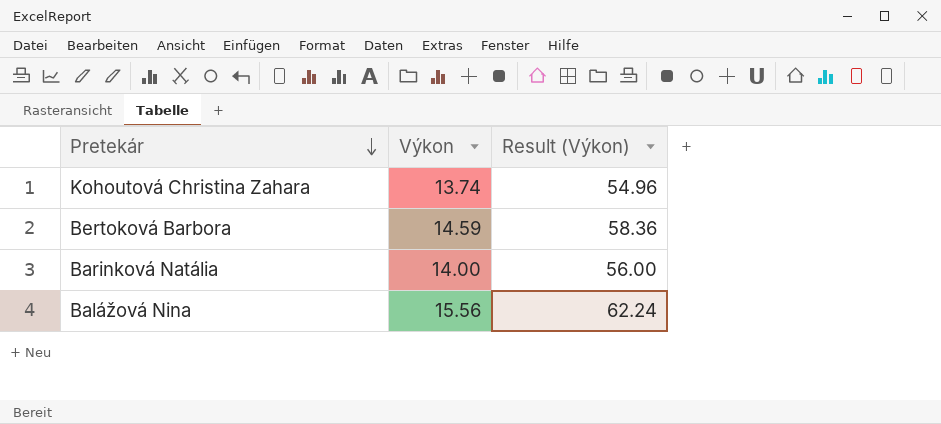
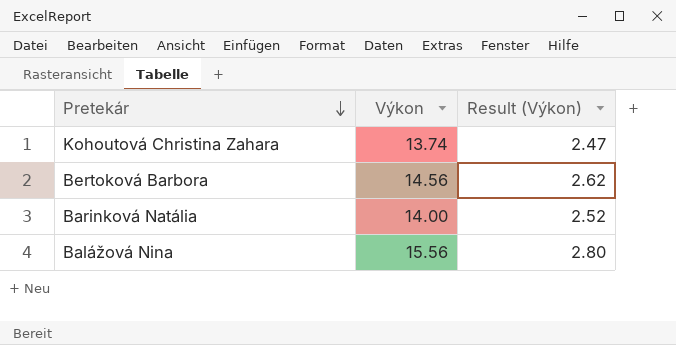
column Result (Výkon) | formula: [Výkon] * 4 -> [Výkon] * 0.18
Bertoková Barbora | Výkon: 14.59 -> 14.56

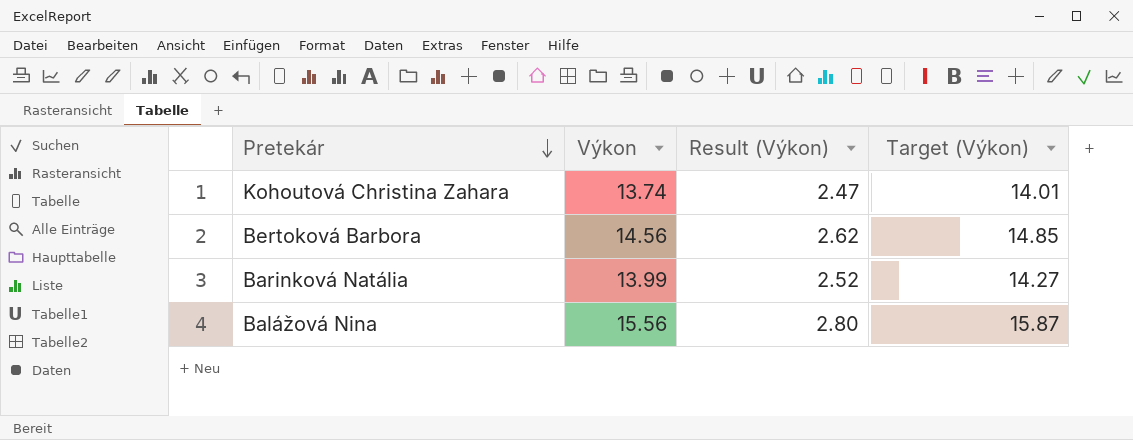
column Target (Výkon) | formula: none -> [Výkon] * 1.02
Barinková Natália | Výkon: 14.00 -> 13.99

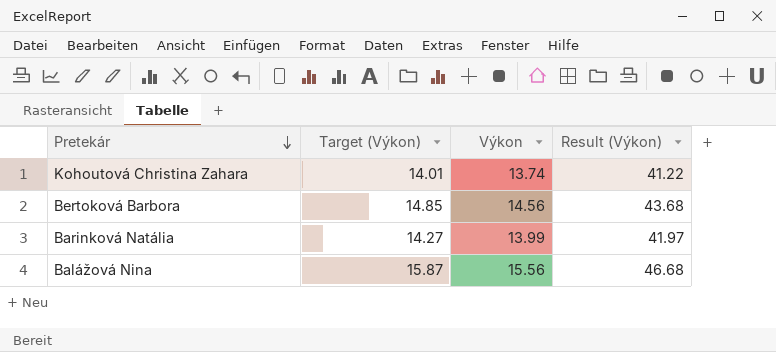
column Target (Výkon) | position: 4 -> 2
column Result (Výkon) | formula: [Výkon] * 0.18 -> [Výkon] * 3

